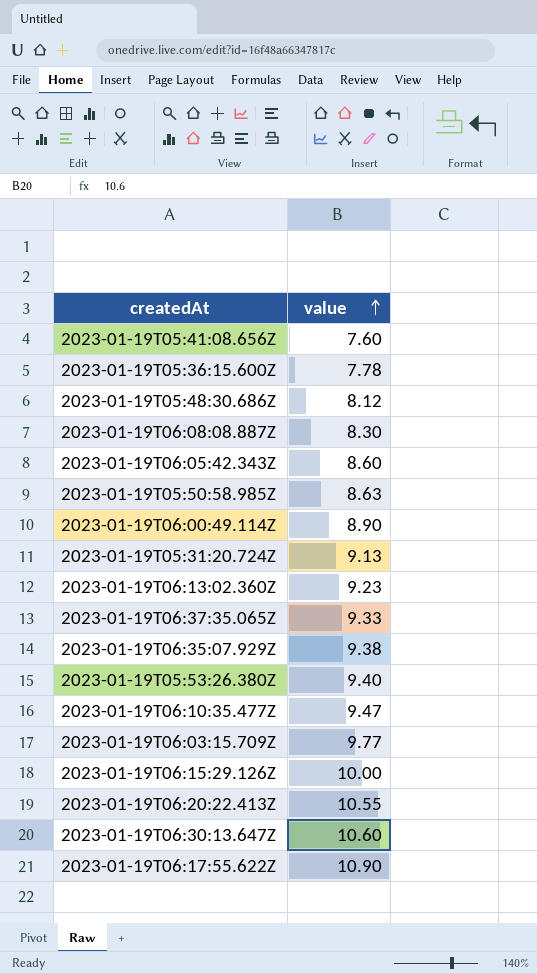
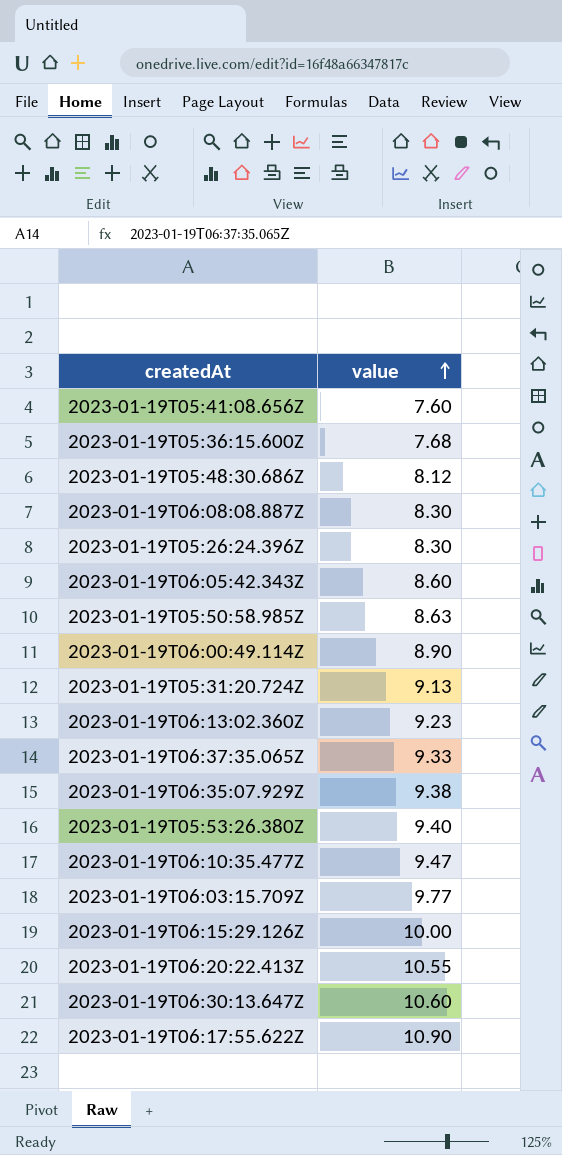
2023-01-19T05:36:15.600Z | value: 7.78 -> 7.68
row 2023-01-19T05:26:24.396Z: none -> 8.30

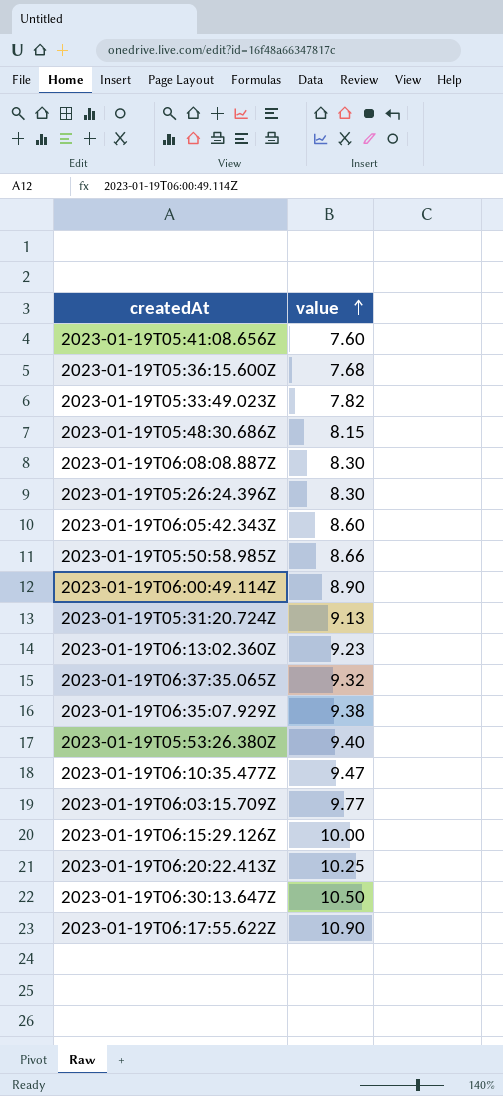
row 2023-01-19T05:33:49.023Z: none -> 7.82
2023-01-19T05:48:30.686Z | value: 8.12 -> 8.15
2023-01-19T05:50:58.985Z | value: 8.63 -> 8.66
2023-01-19T06:37:35.065Z | value: 9.33 -> 9.32
2023-01-19T06:20:22.413Z | value: 10.55 -> 10.25
2023-01-19T06:30:13.647Z | value: 10.60 -> 10.50

